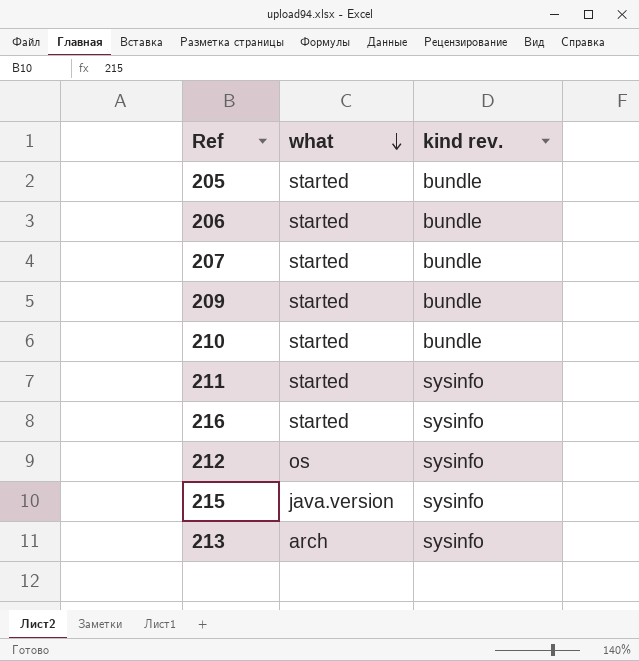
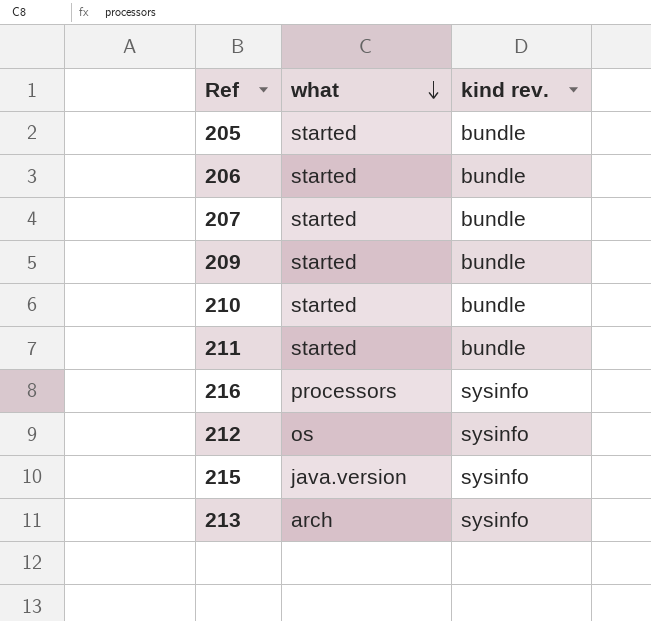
211 | kind rev.: sysinfo -> bundle
216 | what: started -> processors

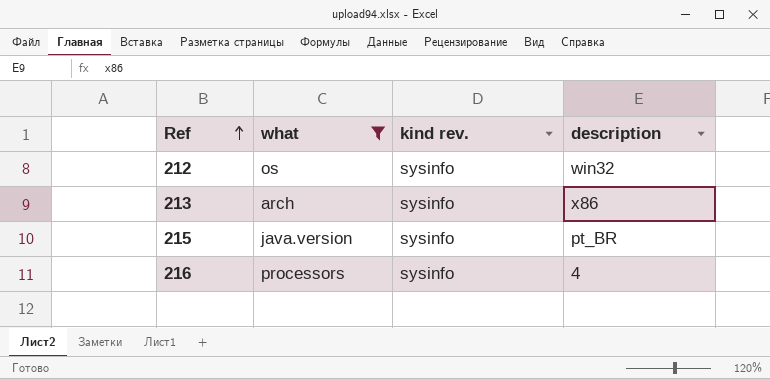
filter: none -> what != started
row order: what descending -> Ref ascending
column description | position: none -> 4

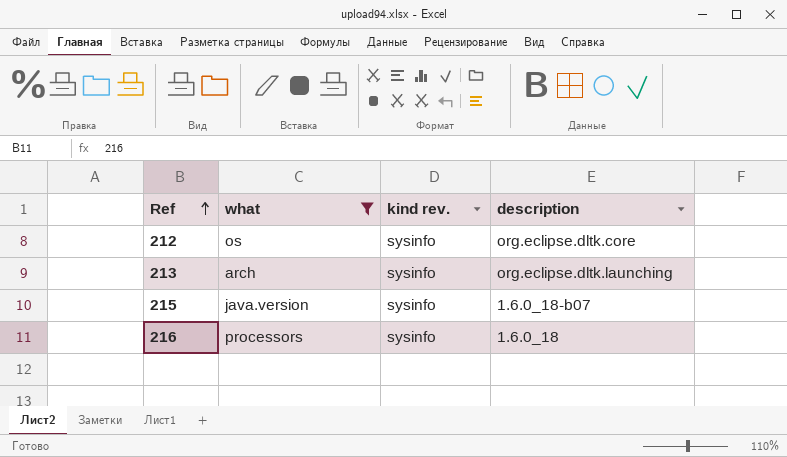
212 | description: win32 -> org.eclipse.dltk.core
213 | description: x86 -> org.eclipse.dltk.launching
215 | description: pt_BR -> 1.6.0_18-b07
216 | description: 4 -> 1.6.0_18

